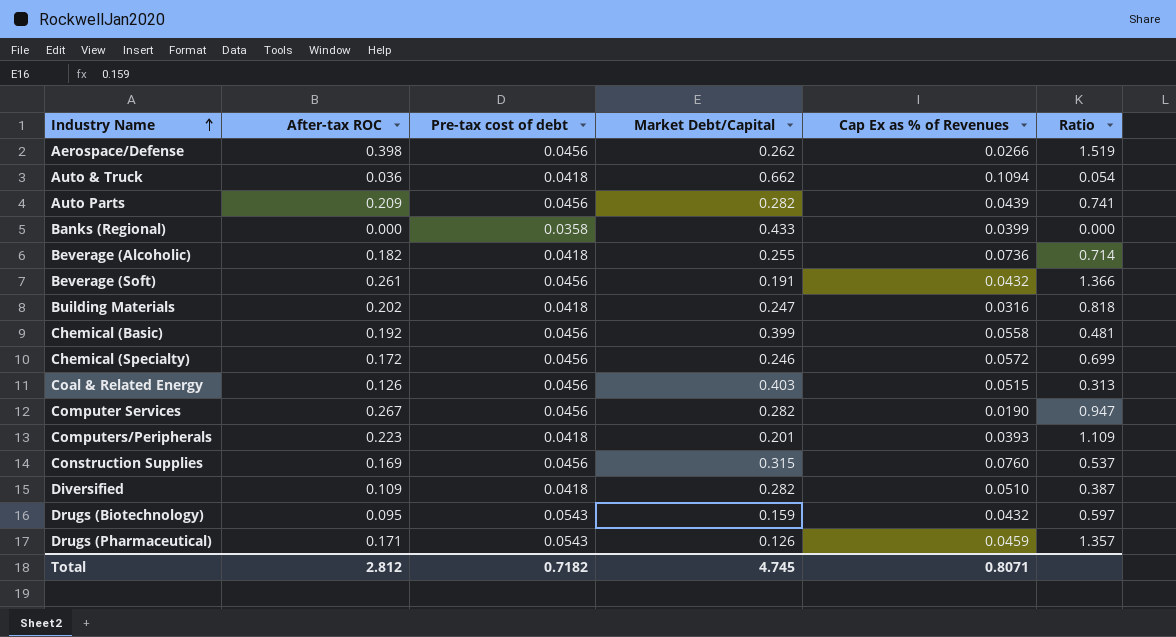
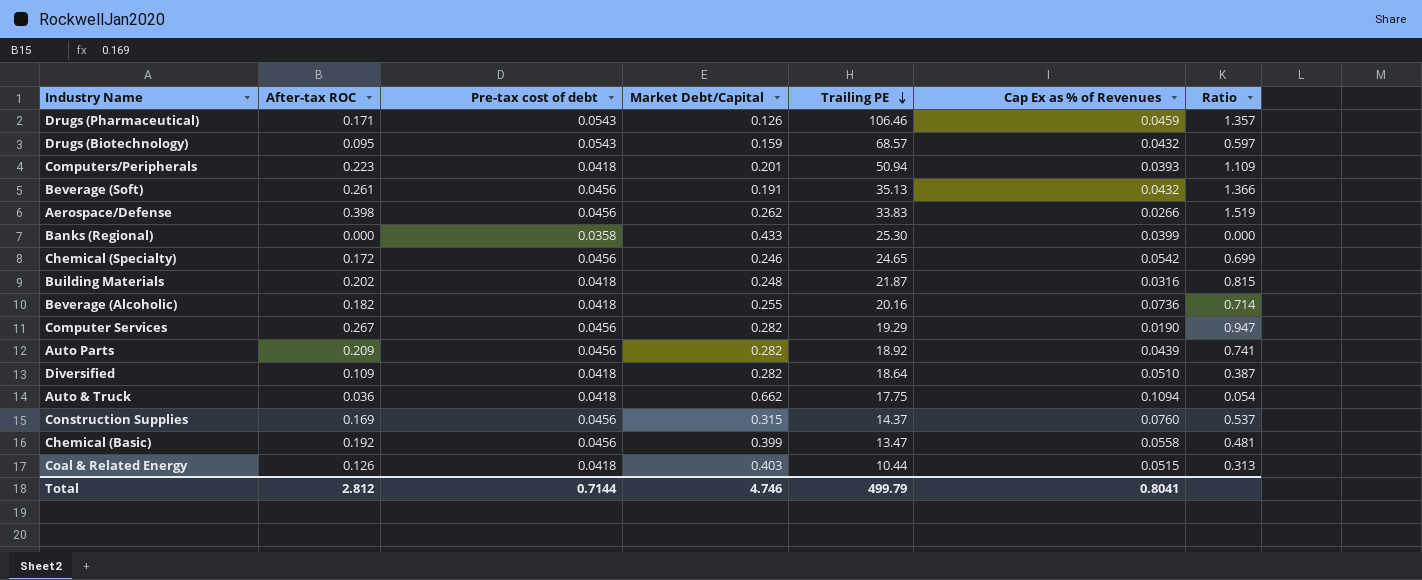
row order: Industry Name ascending -> Trailing PE descending
column Trailing PE | position: none -> 5
Chemical (Specialty) | Cap Ex as % of Revenues: 0.0572 -> 0.0542
Building Materials | Market Debt/Capital: 0.247 -> 0.248
Building Materials | Ratio: 0.818 -> 0.815
Coal & Related Energy | Pre-tax cost of debt: 0.0456 -> 0.0418
Total | Pre-tax cost of debt: 0.7182 -> 0.7144
Total | Market Debt/Capital: 4.745 -> 4.746
Total | Cap Ex as % of Revenues: 0.8071 -> 0.8041

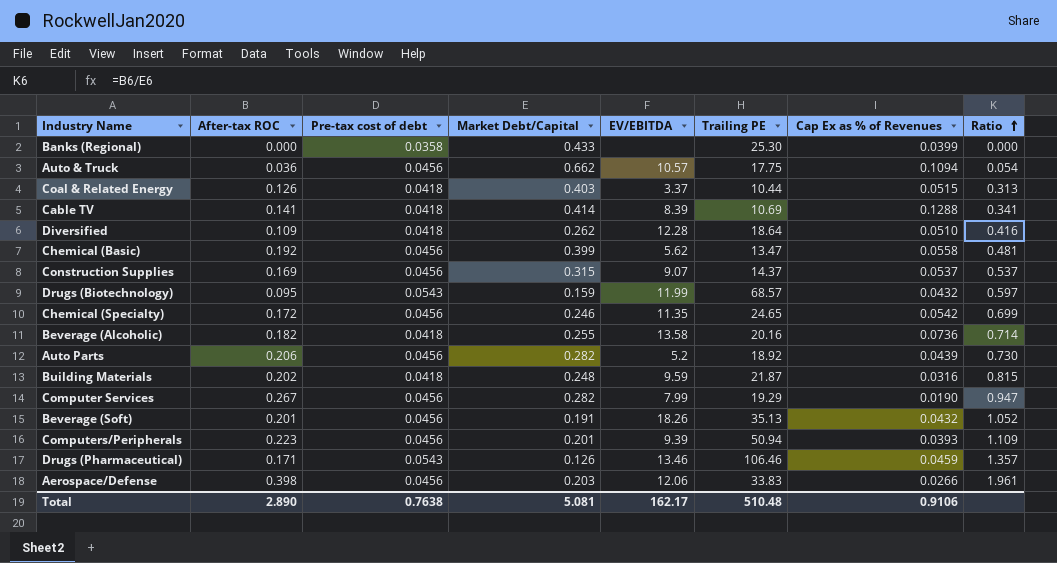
row order: Trailing PE descending -> Ratio ascending
column EV/EBITDA | position: none -> 5
Auto & Truck | Pre-tax cost of debt: 0.0418 -> 0.0456
row Cable TV: none -> 0.141 | 0.0418 | 0.414 | 8.39 | 10.69 | 0.1288 | 0.341
Diversified | Market Debt/Capital: 0.282 -> 0.262
Diversified | Ratio: 0.387 -> 0.416
Construction Supplies | Cap Ex as % of Revenues: 0.0760 -> 0.0537
Auto Parts | After-tax ROC: 0.209 -> 0.206
Auto Parts | Ratio: 0.741 -> 0.730
Beverage (Soft) | After-tax ROC: 0.261 -> 0.201
Beverage (Soft) | Ratio: 1.366 -> 1.052
Computers/Peripherals | Pre-tax cost of debt: 0.0418 -> 0.0456
Aerospace/Defense | Market Debt/Capital: 0.262 -> 0.203
Aerospace/Defense | Ratio: 1.519 -> 1.961
Total | After-tax ROC: 2.812 -> 2.890
Total | Pre-tax cost of debt: 0.7144 -> 0.7638
Total | Market Debt/Capital: 4.746 -> 5.081
Total | Trailing PE: 499.79 -> 510.48
Total | Cap Ex as % of Revenues: 0.8041 -> 0.9106

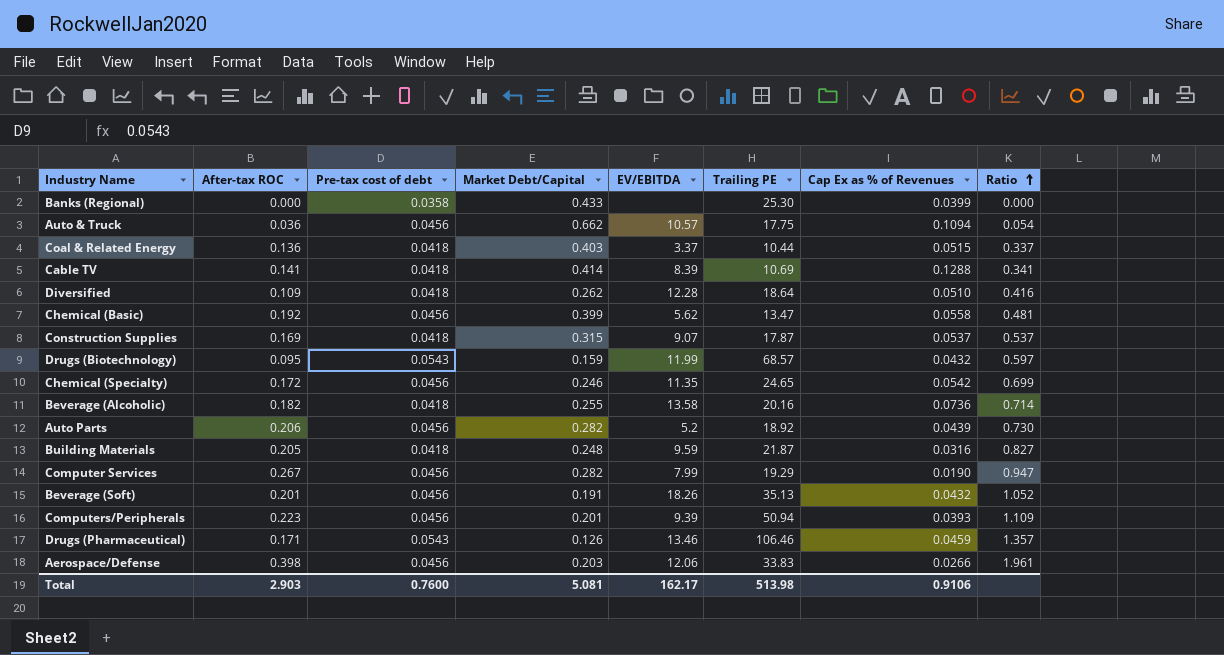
Coal & Related Energy | After-tax ROC: 0.126 -> 0.136
Coal & Related Energy | Ratio: 0.313 -> 0.337
Construction Supplies | Pre-tax cost of debt: 0.0456 -> 0.0418
Construction Supplies | Trailing PE: 14.37 -> 17.87
Building Materials | After-tax ROC: 0.202 -> 0.205
Building Materials | Ratio: 0.815 -> 0.827
Total | After-tax ROC: 2.890 -> 2.903
Total | Pre-tax cost of debt: 0.7638 -> 0.7600
Total | Trailing PE: 510.48 -> 513.98

